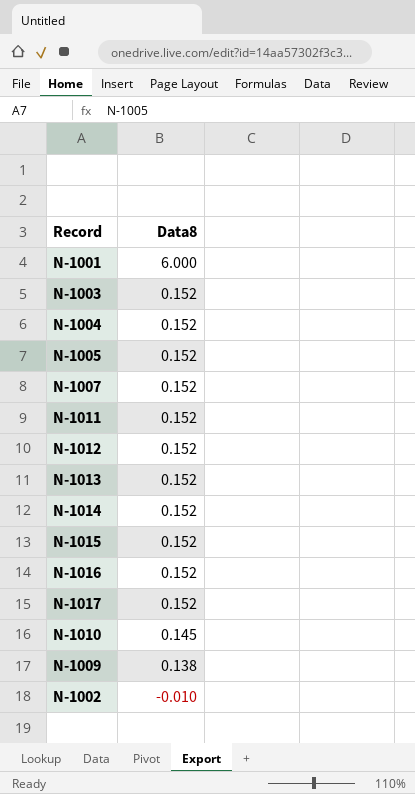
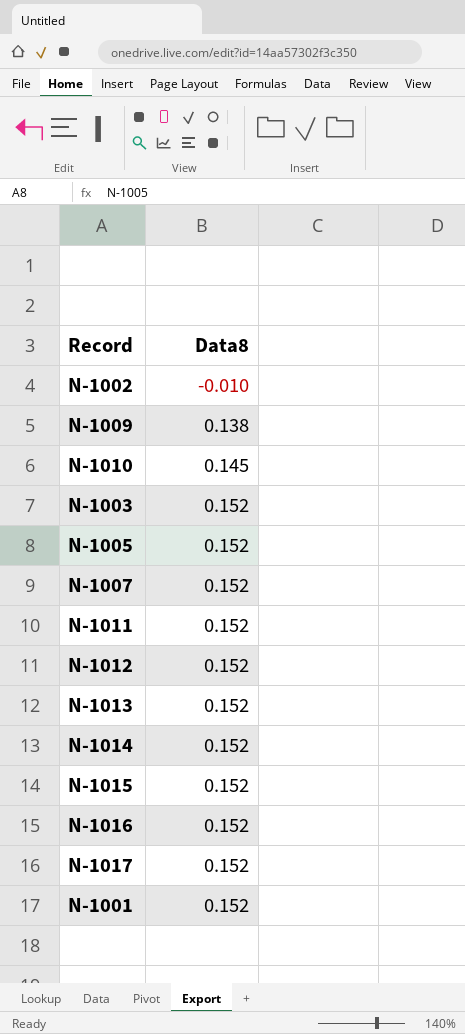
row order: Data8 descending -> Data8 ascending
row N-1004: 0.152 -> none
N-1001 | Data8: 6.000 -> 0.152

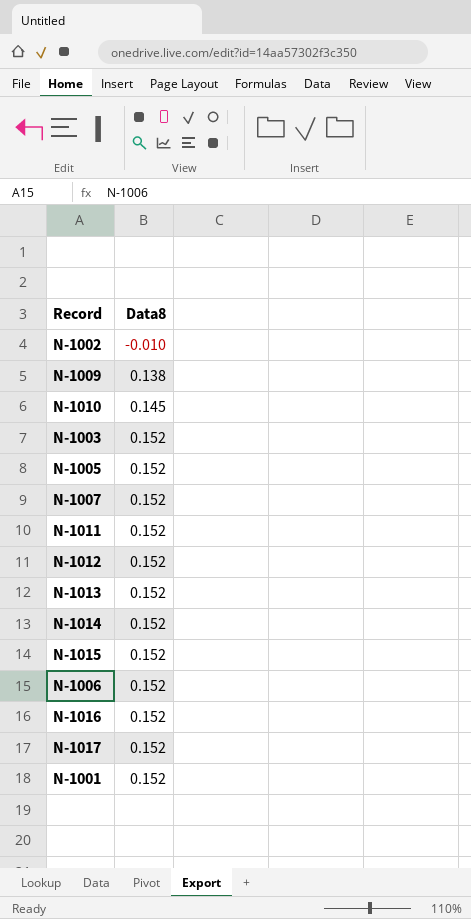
row N-1006: none -> 0.152

